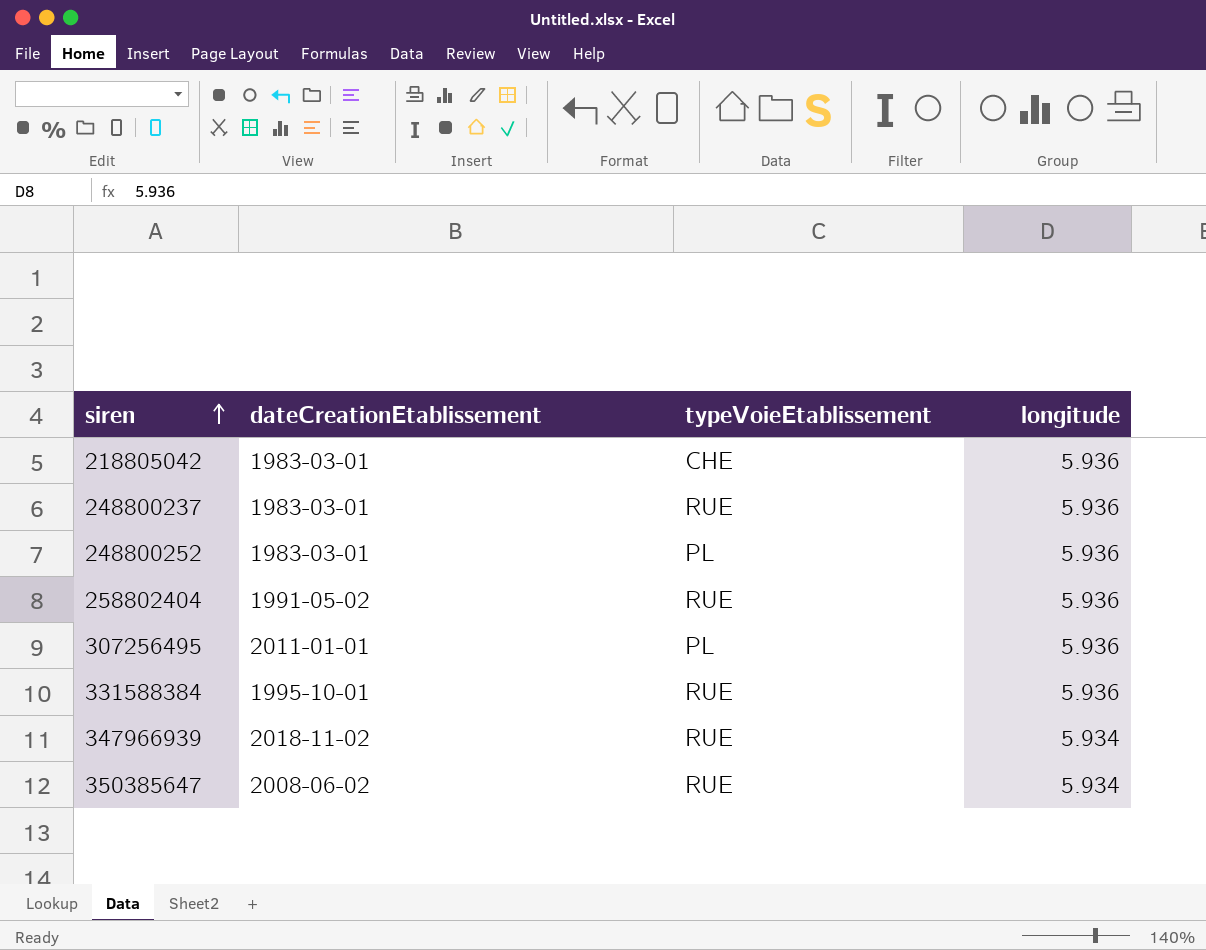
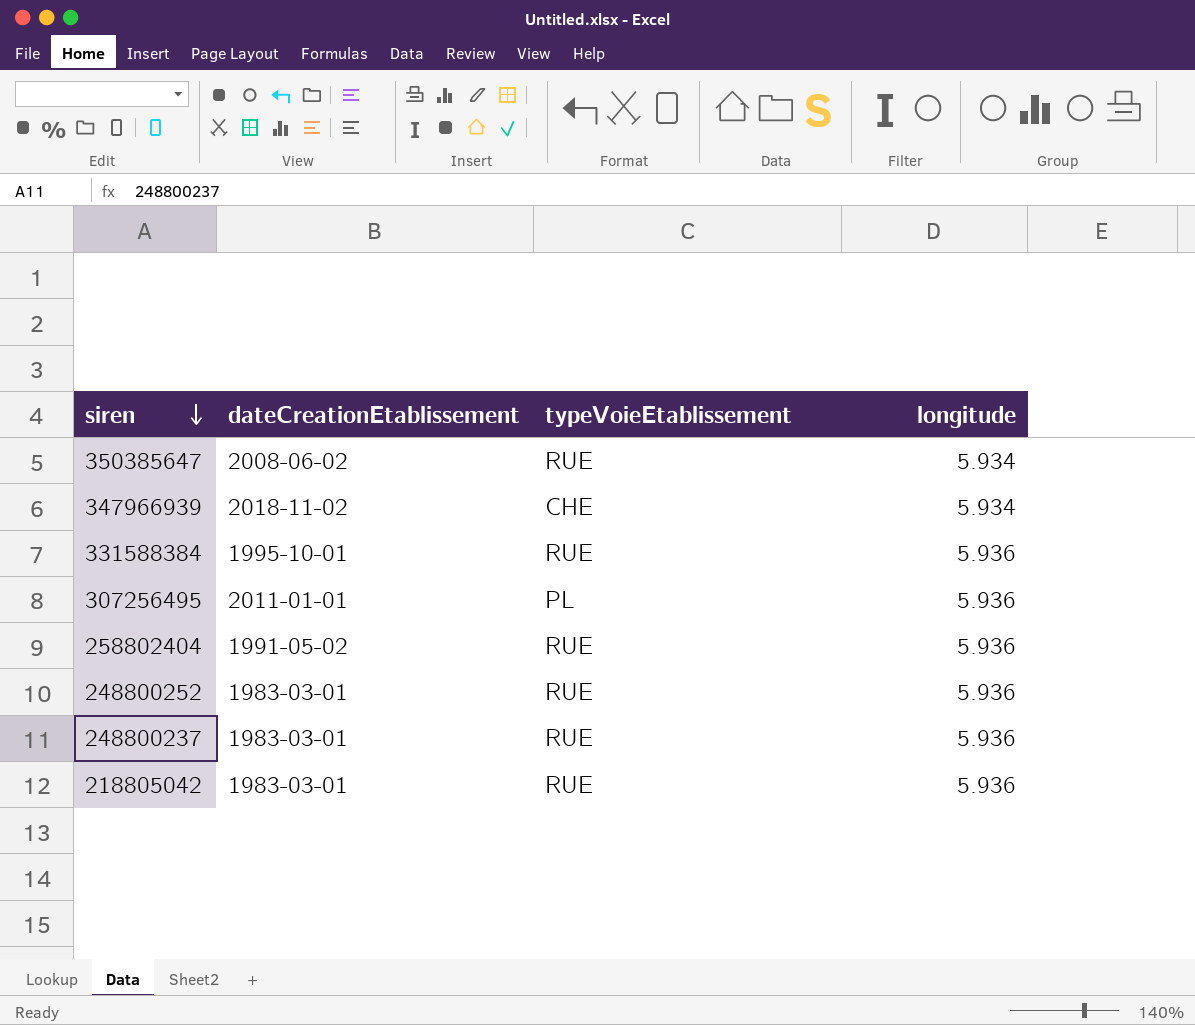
row order: siren ascending -> siren descending
347966939 | typeVoieEtablissement: RUE -> CHE
248800252 | typeVoieEtablissement: PL -> RUE
218805042 | typeVoieEtablissement: CHE -> RUE

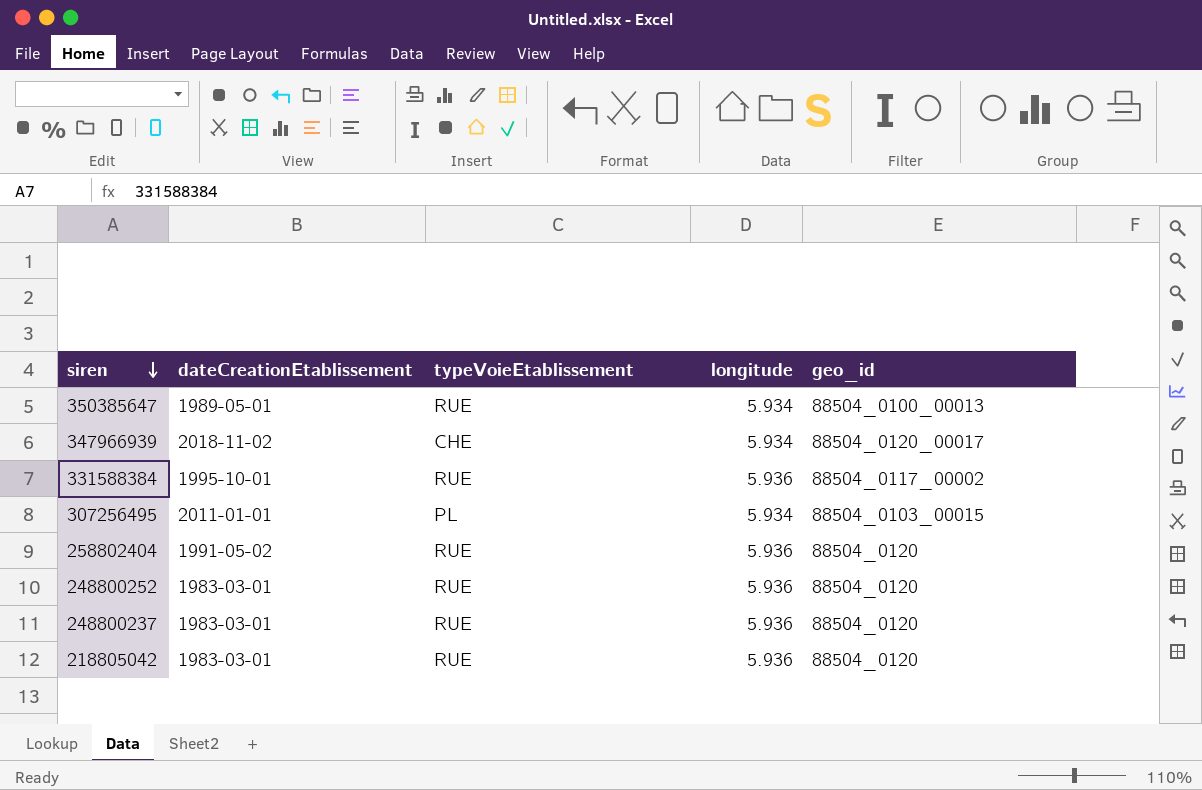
column geo_id | position: none -> 5
350385647 | dateCreationEtablissement: 2008-06-02 -> 1989-05-01
307256495 | longitude: 5.936 -> 5.934

